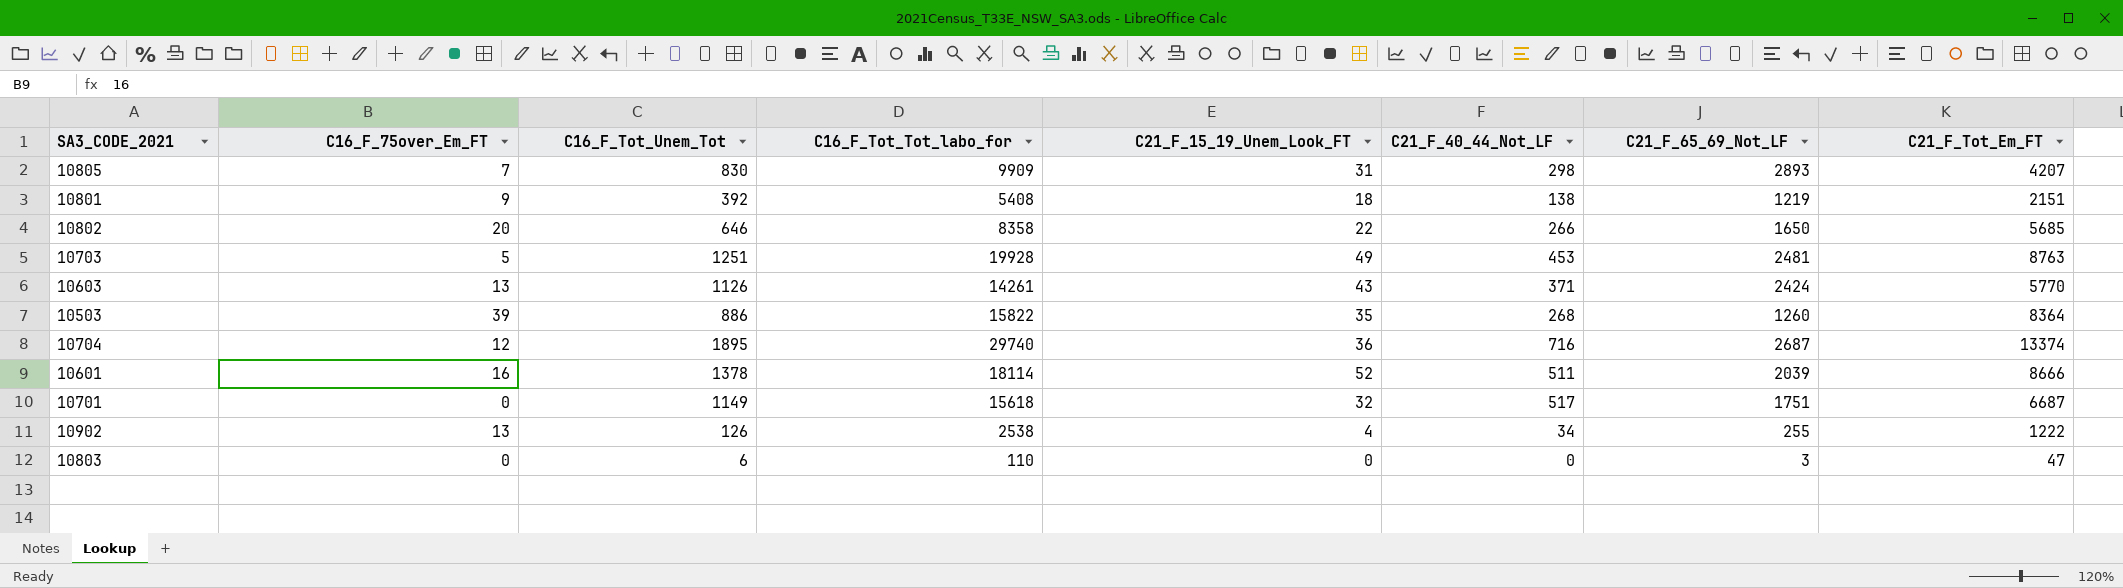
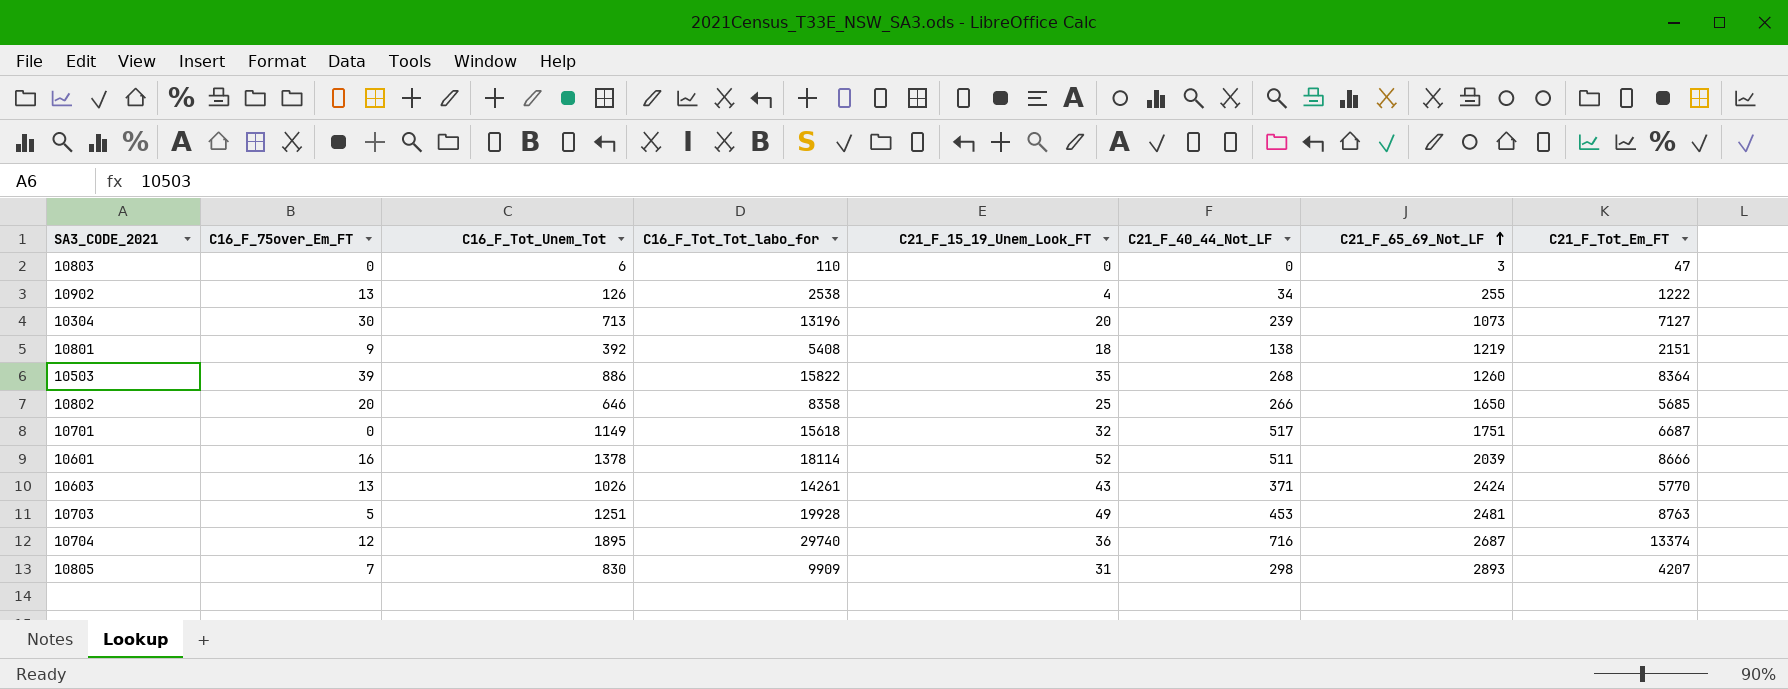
row order: none -> C21_F_65_69_Not_LF ascending
row 10304: none -> 30 | 713 | 13196 | 20 | 239 | 1073 | 7127
10802 | C21_F_15_19_Unem_Look_FT: 22 -> 25
10603 | C16_F_Tot_Unem_Tot: 1126 -> 1026

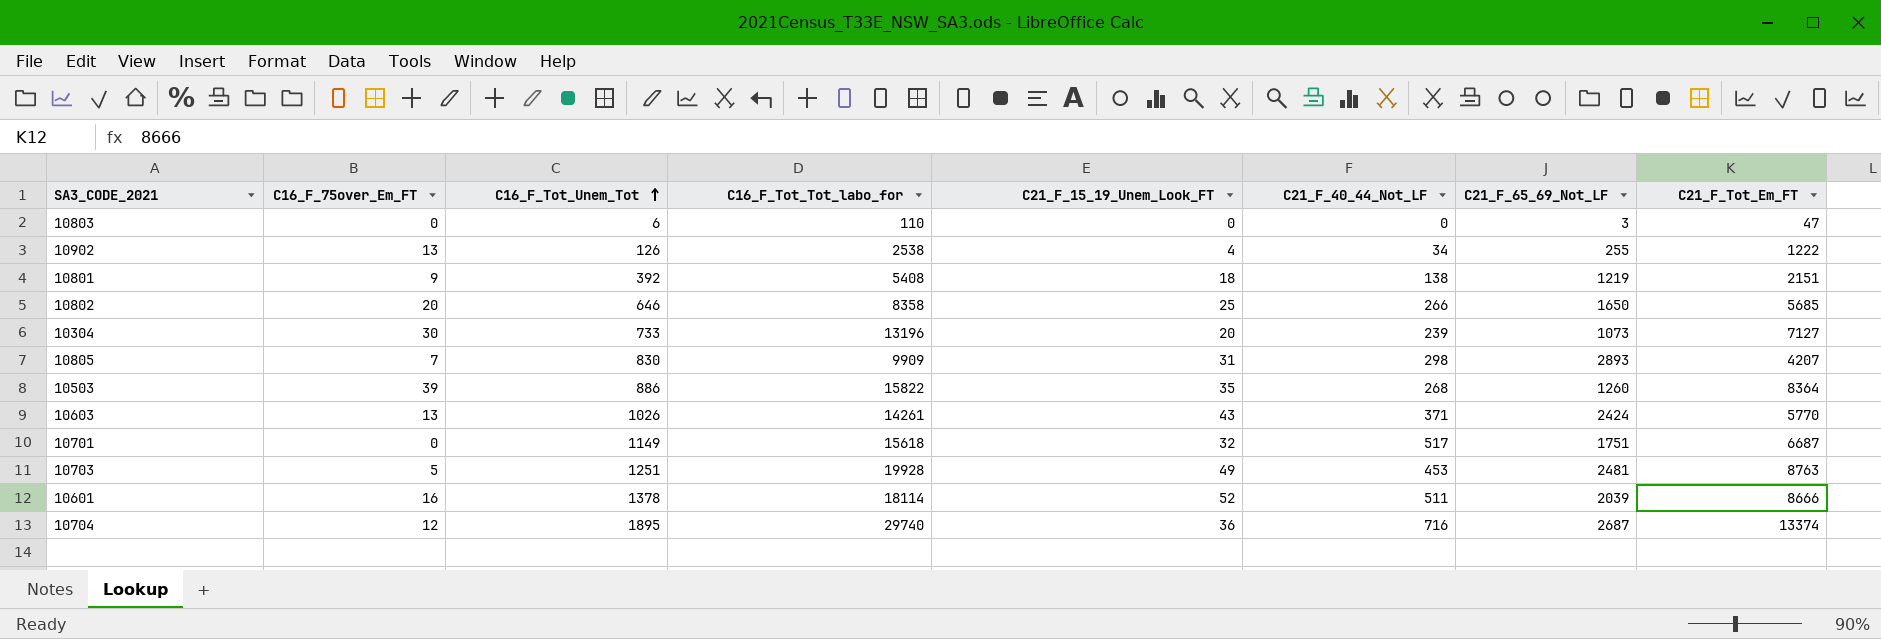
row order: C21_F_65_69_Not_LF ascending -> C16_F_Tot_Unem_Tot ascending
10304 | C16_F_Tot_Unem_Tot: 713 -> 733

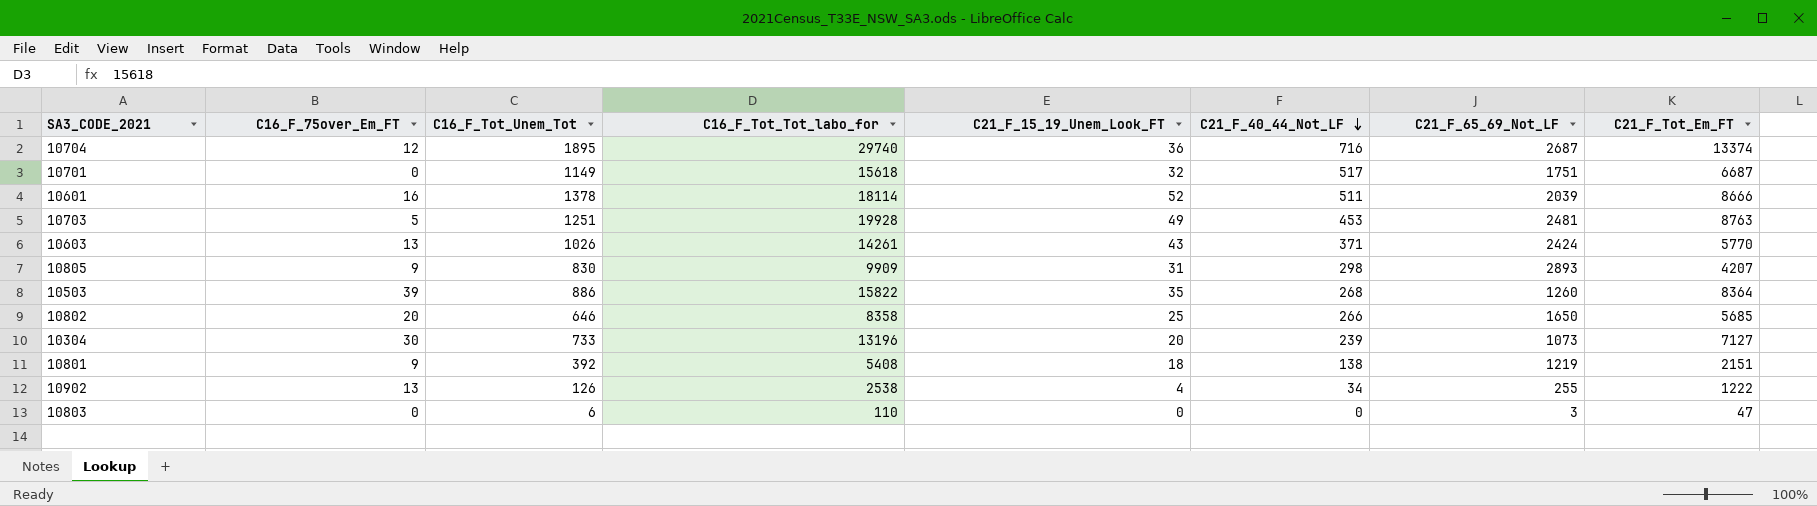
row order: C16_F_Tot_Unem_Tot ascending -> C21_F_40_44_Not_LF descending
10805 | C16_F_75over_Em_FT: 7 -> 9

